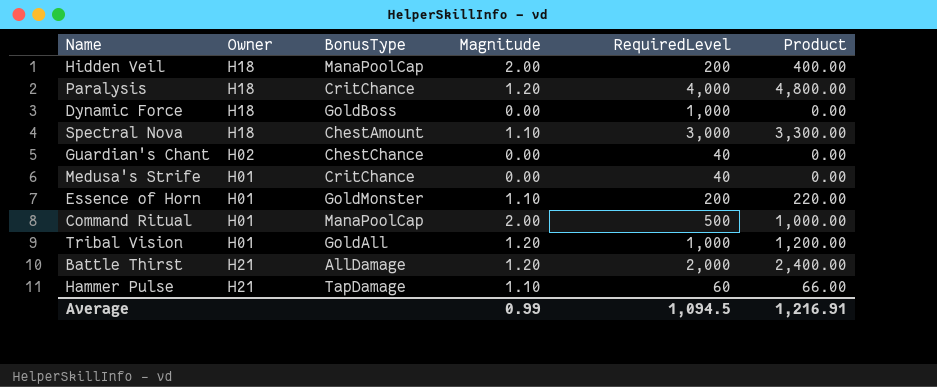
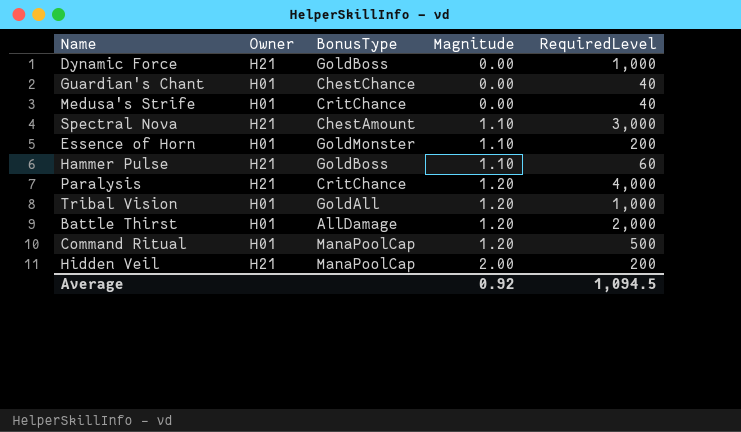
row order: none -> Magnitude ascending
column Product | formula: [Magnitude] * [RequiredLevel] -> none
Dynamic Force | Owner: H18 -> H21
Guardian's Chant | Owner: H02 -> H01
Spectral Nova | Owner: H18 -> H21
Hammer Pulse | BonusType: TapDamage -> GoldBoss
Paralysis | Owner: H18 -> H21
Battle Thirst | Owner: H21 -> H01
Command Ritual | Magnitude: 2.00 -> 1.20
Hidden Veil | Owner: H18 -> H21
Average | Magnitude: 0.99 -> 0.92

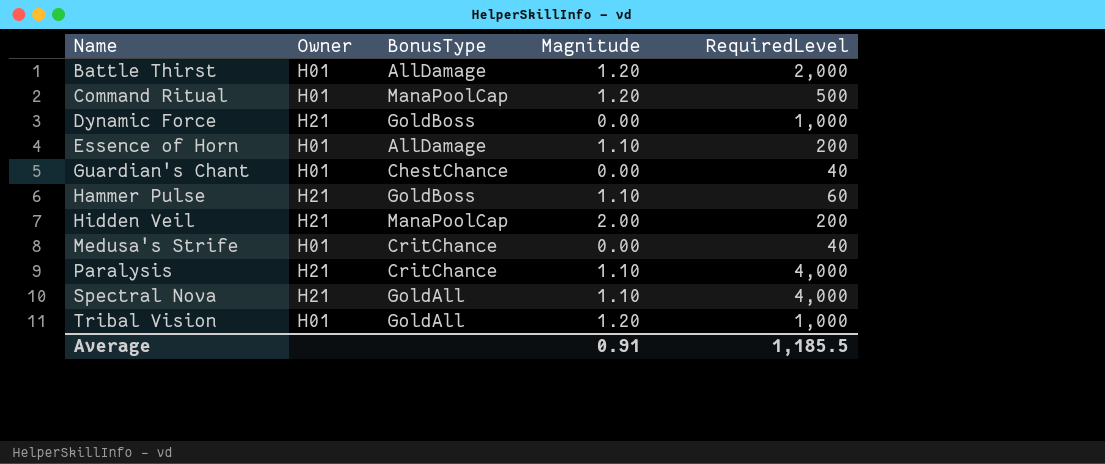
row order: Magnitude ascending -> Name ascending
Essence of Horn | BonusType: GoldMonster -> AllDamage
Paralysis | Magnitude: 1.20 -> 1.10
Spectral Nova | BonusType: ChestAmount -> GoldAll
Spectral Nova | RequiredLevel: 3,000 -> 4,000
Average | Magnitude: 0.92 -> 0.91
Average | RequiredLevel: 1,094.5 -> 1,185.5

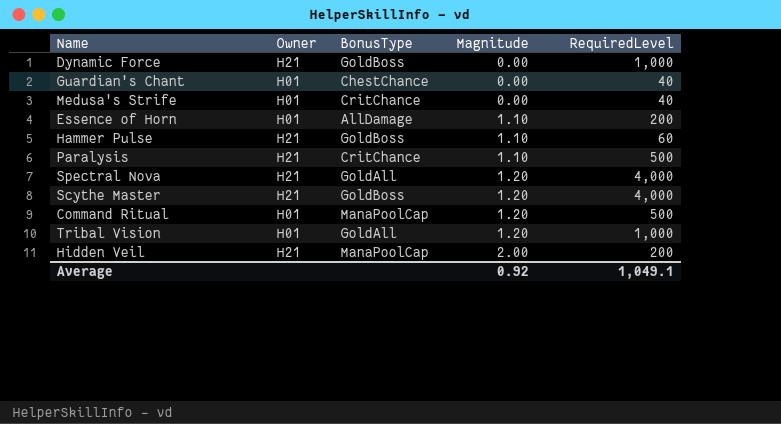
row order: Name ascending -> Magnitude ascending
row Battle Thirst: H01 | AllDamage | 1.20 | 2,000 -> none
Paralysis | RequiredLevel: 4,000 -> 500
Spectral Nova | Magnitude: 1.10 -> 1.20
row Scythe Master: none -> H21 | GoldBoss | 1.20 | 4,000
Average | Magnitude: 0.91 -> 0.92
Average | RequiredLevel: 1,185.5 -> 1,049.1

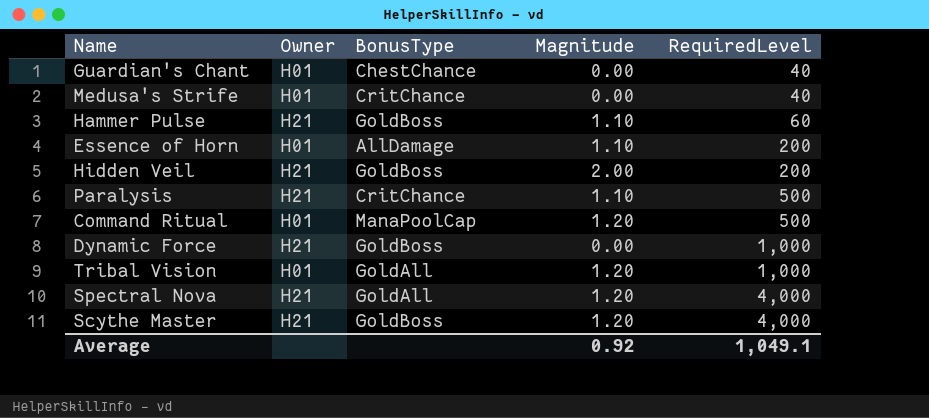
row order: Magnitude ascending -> RequiredLevel ascending
Hidden Veil | BonusType: ManaPoolCap -> GoldBoss

